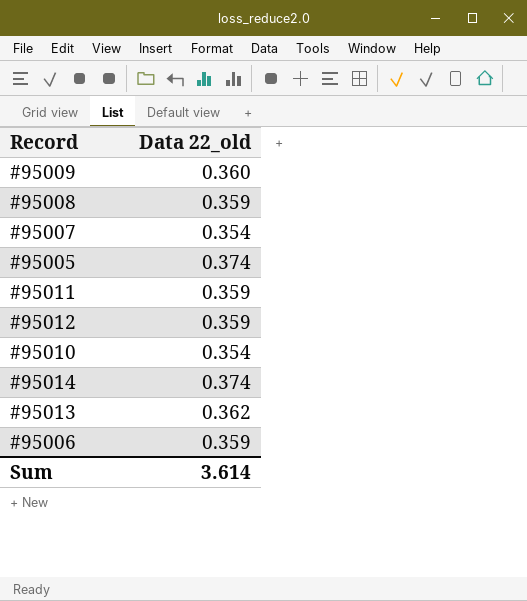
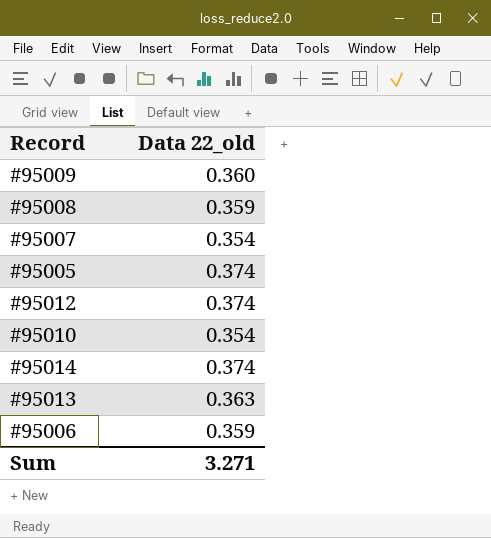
row #95011: 0.359 -> none
#95012 | Data 22_old: 0.359 -> 0.374
#95013 | Data 22_old: 0.362 -> 0.363
Sum | Data 22_old: 3.614 -> 3.271

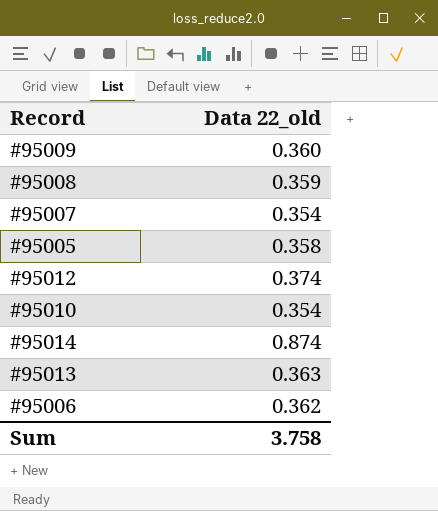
#95005 | Data 22_old: 0.374 -> 0.358
#95014 | Data 22_old: 0.374 -> 0.874
#95006 | Data 22_old: 0.359 -> 0.362
Sum | Data 22_old: 3.271 -> 3.758

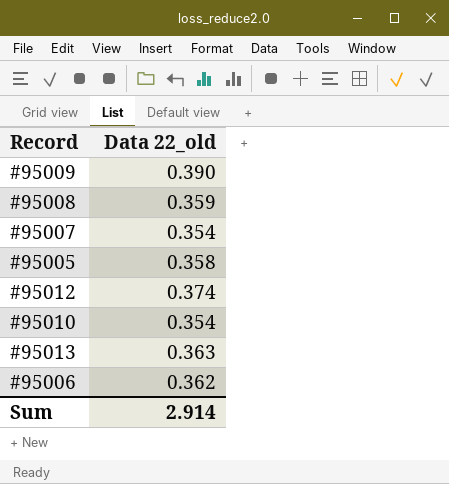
row #95014: 0.874 -> none
#95009 | Data 22_old: 0.360 -> 0.390
Sum | Data 22_old: 3.758 -> 2.914

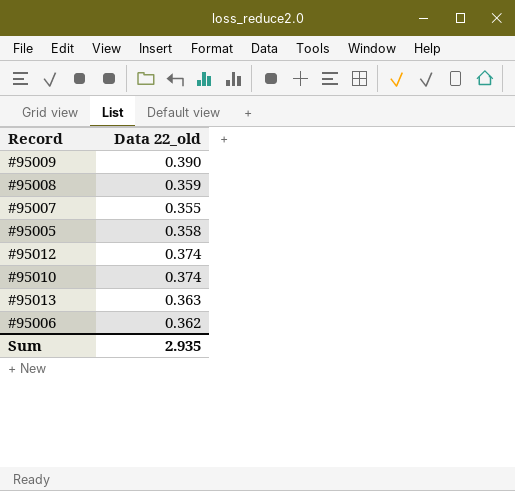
#95007 | Data 22_old: 0.354 -> 0.355
#95010 | Data 22_old: 0.354 -> 0.374
Sum | Data 22_old: 2.914 -> 2.935

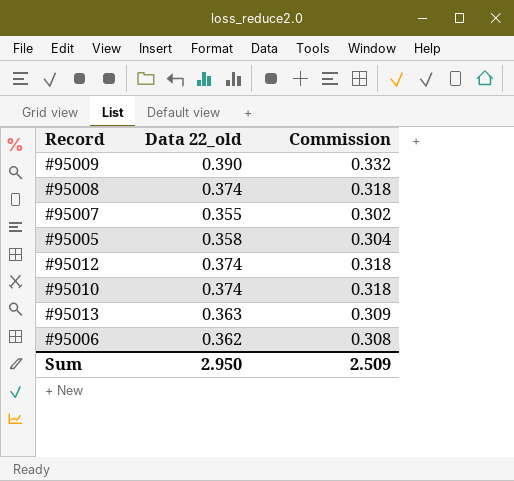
column Commission | formula: none -> [Data 22_old] * 0.85
#95008 | Data 22_old: 0.359 -> 0.374
Sum | Data 22_old: 2.935 -> 2.950

